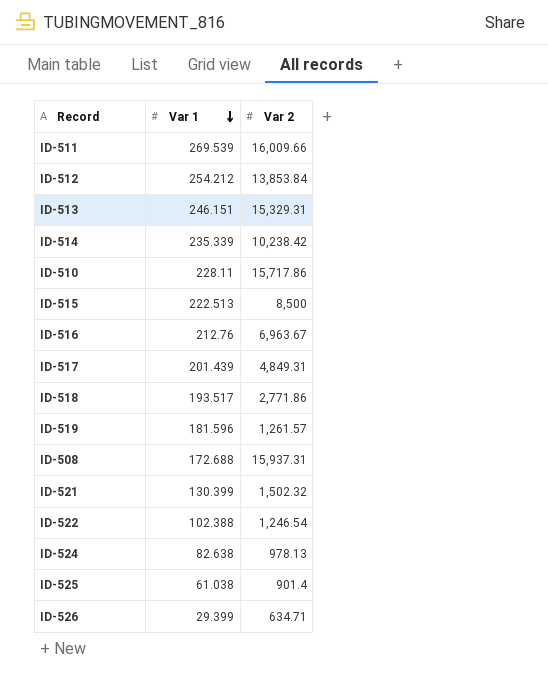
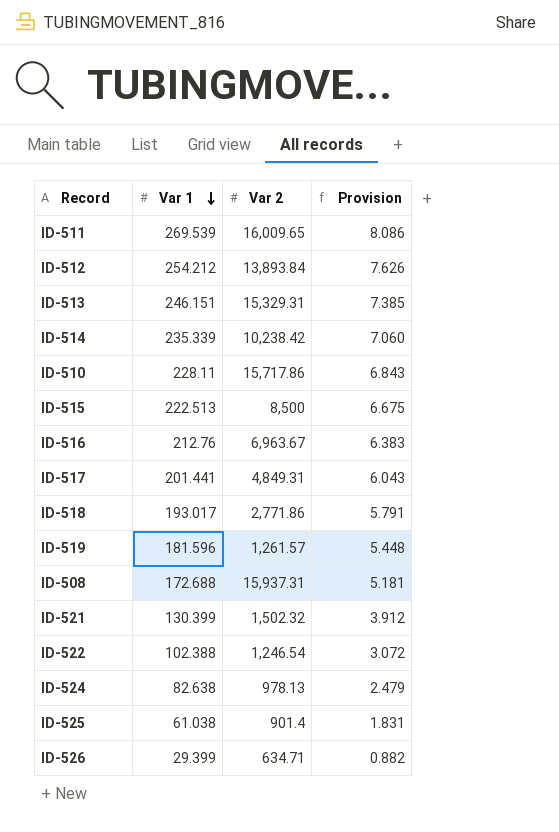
column Provision | formula: none -> [Var 1] * 0.03
ID-511 | Var 2: 16,009.66 -> 16,009.65
ID-512 | Var 2: 13,853.84 -> 13,893.84
ID-517 | Var 1: 201.439 -> 201.441
ID-518 | Var 1: 193.517 -> 193.017

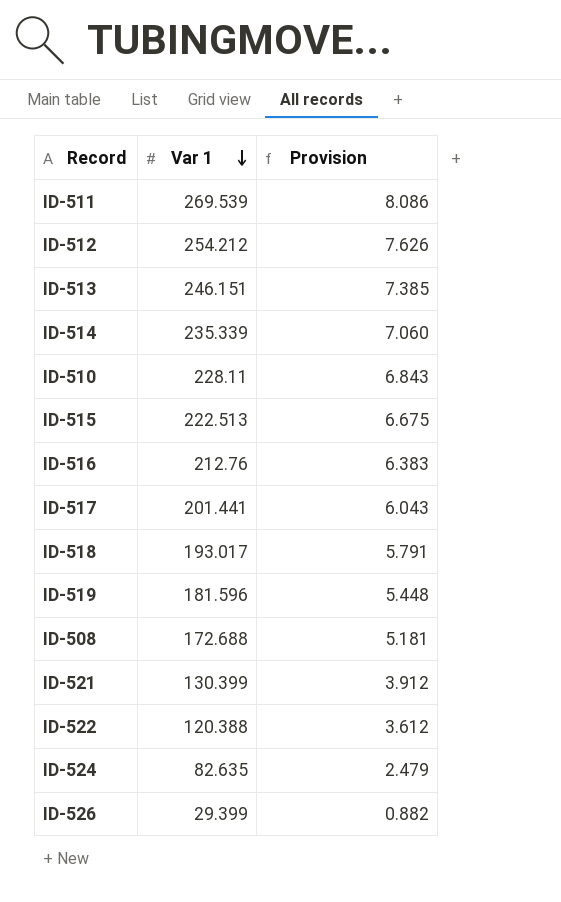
column Var 2 | position: 3 -> none
row ID-525: 61.038 | 901.4 | 1.831 -> none
ID-522 | Var 1: 102.388 -> 120.388
ID-522 | Provision: 3.072 -> 3.612
ID-524 | Var 1: 82.638 -> 82.635

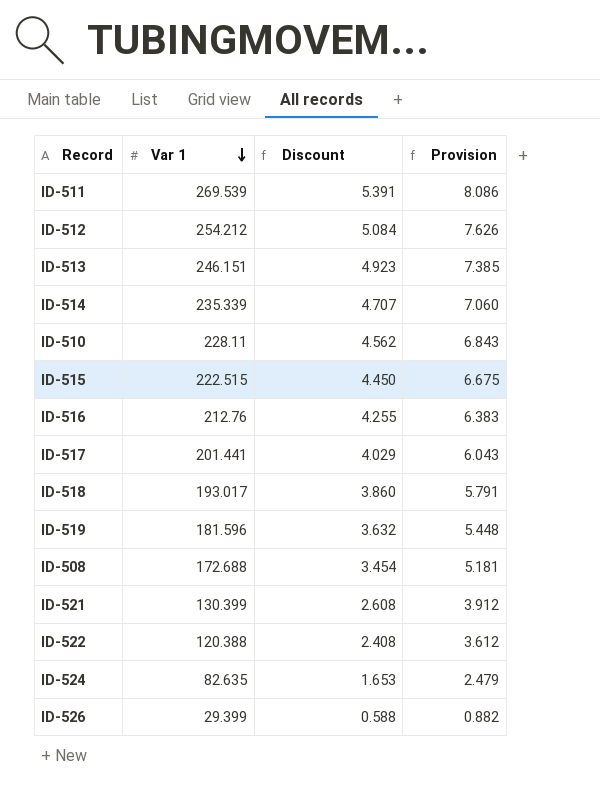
column Discount | formula: none -> [Var 1] * 0.02
ID-515 | Var 1: 222.513 -> 222.515

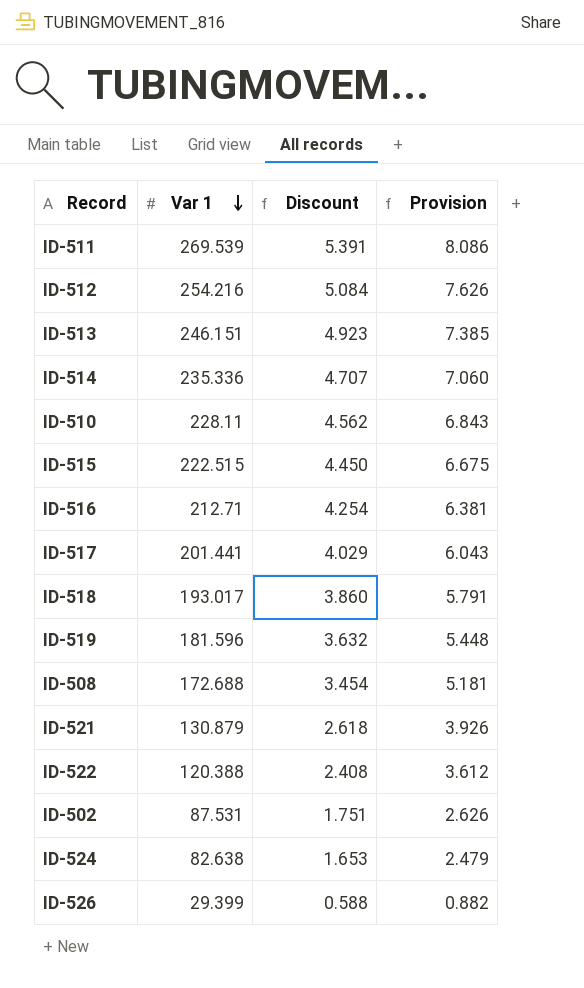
ID-512 | Var 1: 254.212 -> 254.216
ID-514 | Var 1: 235.339 -> 235.336
ID-516 | Var 1: 212.76 -> 212.71
ID-516 | Discount: 4.255 -> 4.254
ID-516 | Provision: 6.383 -> 6.381
ID-521 | Var 1: 130.399 -> 130.879
ID-521 | Discount: 2.608 -> 2.618
ID-521 | Provision: 3.912 -> 3.926
row ID-502: none -> 87.531 | 1.751 | 2.626
ID-524 | Var 1: 82.635 -> 82.638

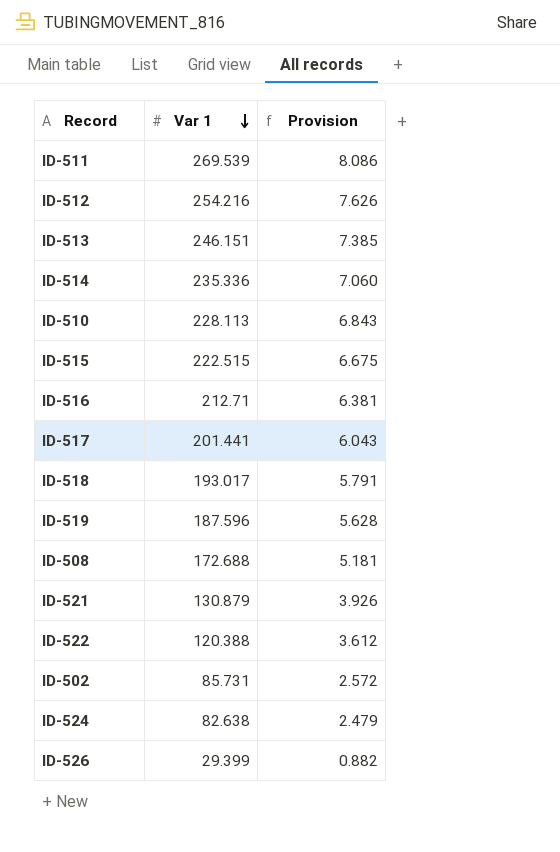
column Discount | formula: [Var 1] * 0.02 -> none
ID-510 | Var 1: 228.11 -> 228.113
ID-519 | Var 1: 181.596 -> 187.596
ID-519 | Provision: 5.448 -> 5.628
ID-502 | Var 1: 87.531 -> 85.731
ID-502 | Provision: 2.626 -> 2.572

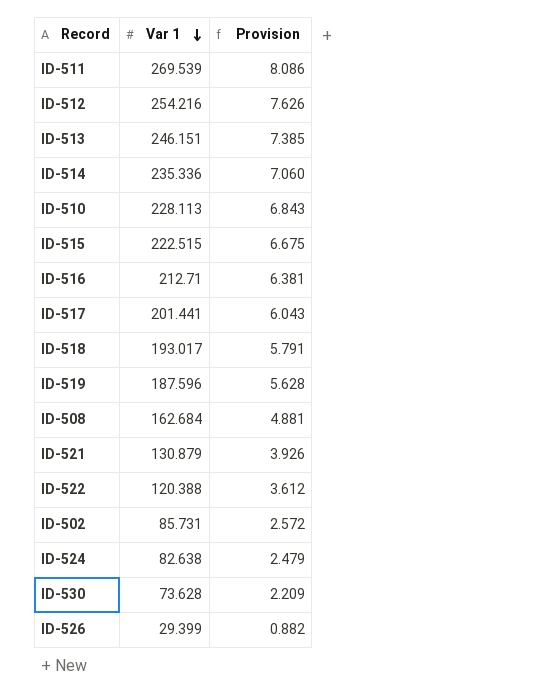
ID-508 | Var 1: 172.688 -> 162.684
ID-508 | Provision: 5.181 -> 4.881
row ID-530: none -> 73.628 | 2.209

